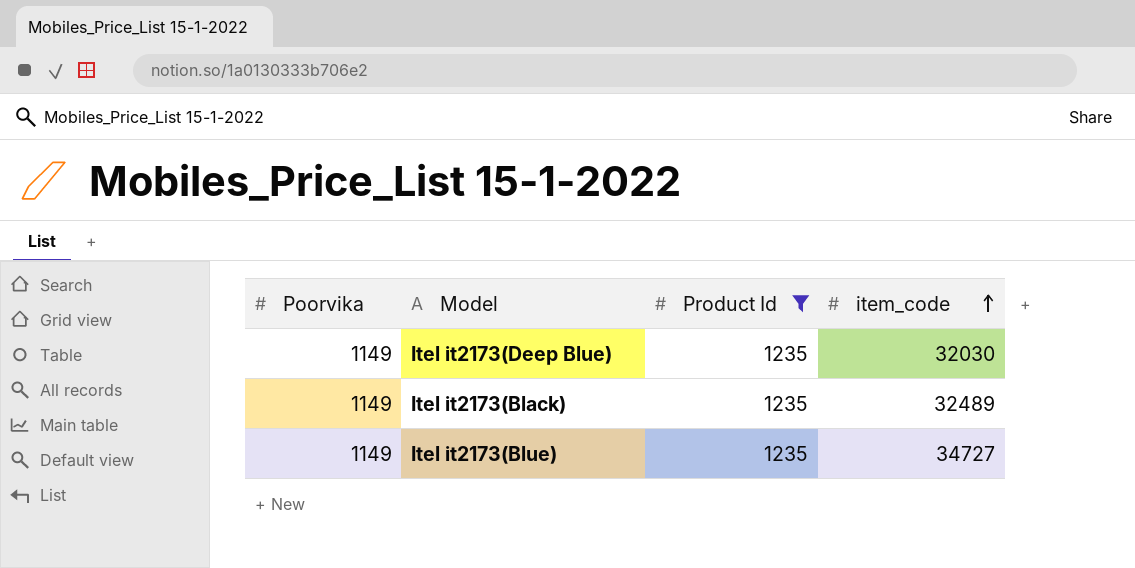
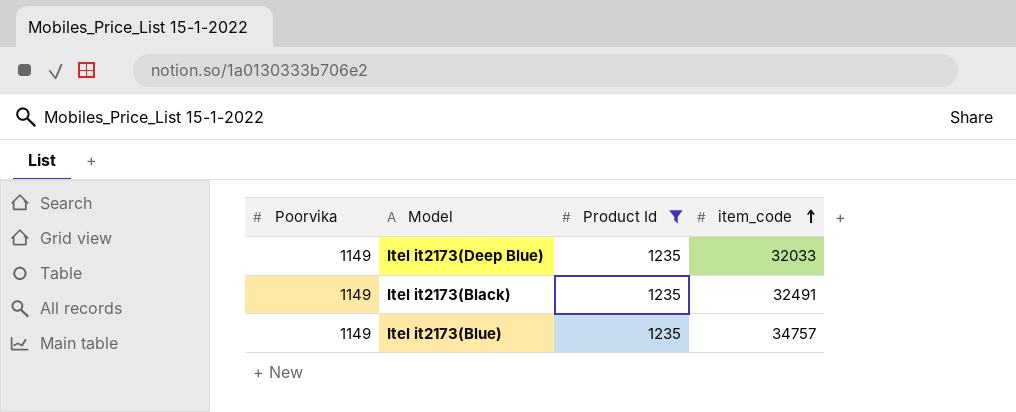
Itel it2173(Deep Blue) | item_code: 32030 -> 32033
Itel it2173(Black) | item_code: 32489 -> 32491
Itel it2173(Blue) | item_code: 34727 -> 34757

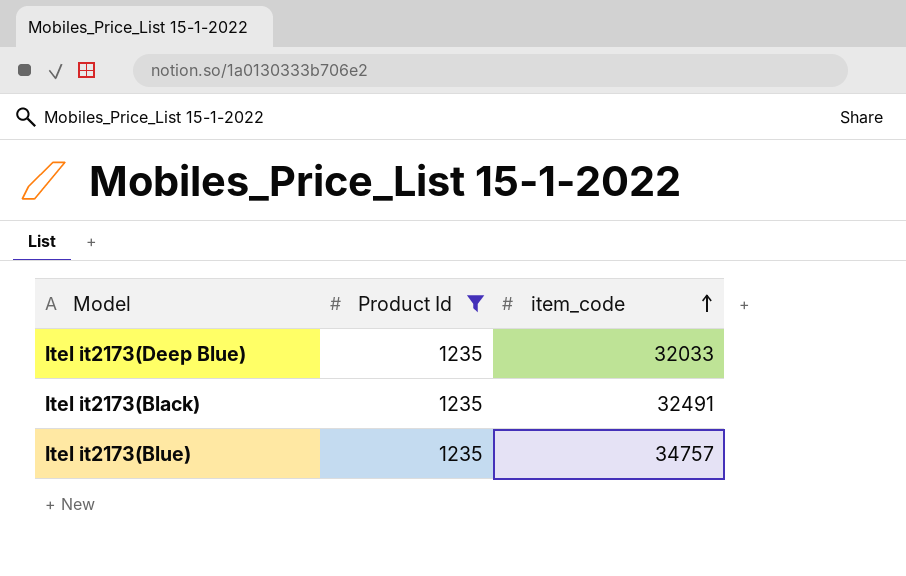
column Poorvika | position: 1 -> none

